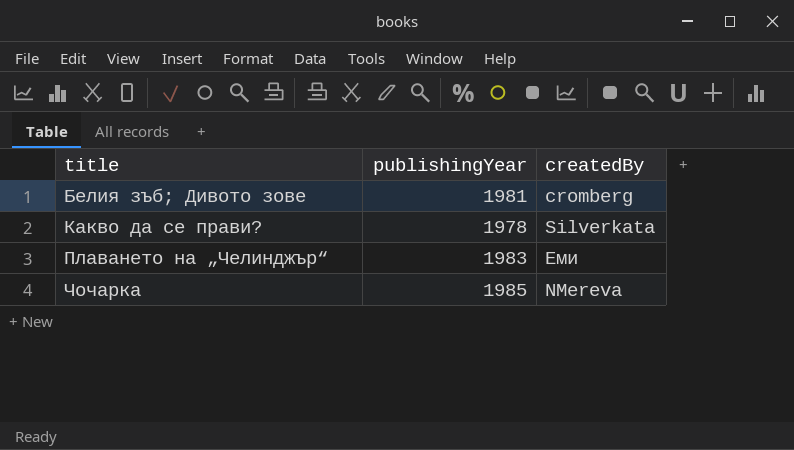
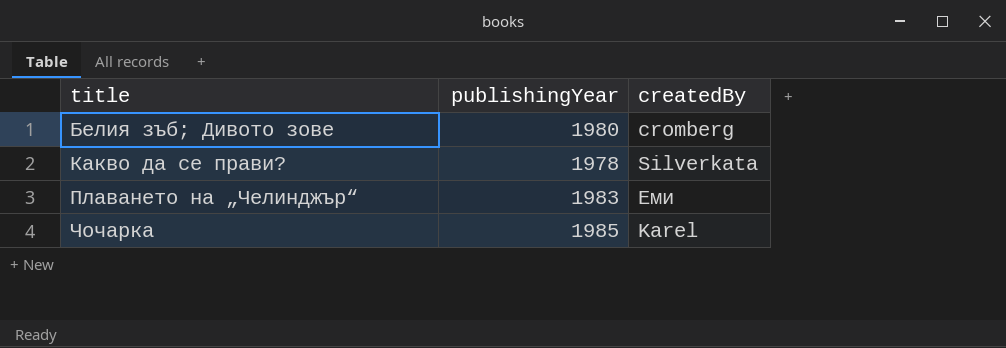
Белия зъб; Дивото зове | publishingYear: 1981 -> 1980
Чочарка | createdBy: NMereva -> Karel

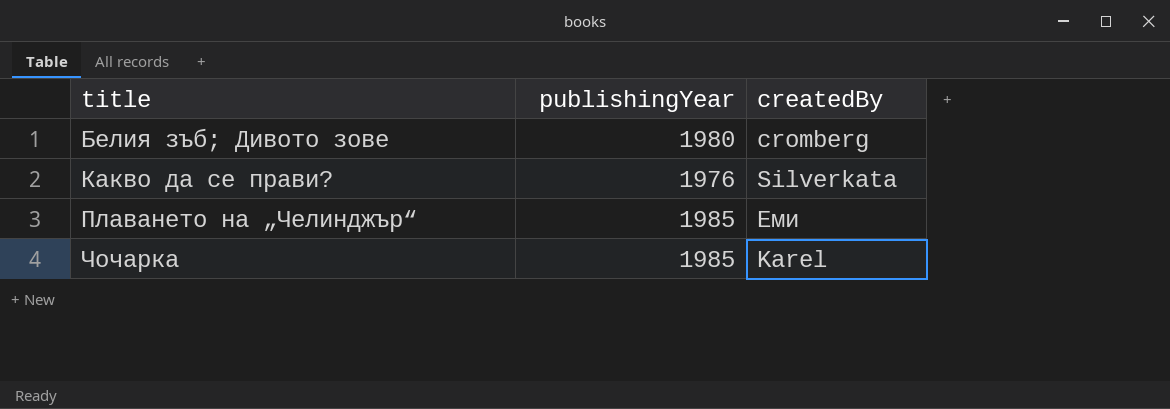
Какво да се прави? | publishingYear: 1978 -> 1976
Плаването на „Челинджър“ | publishingYear: 1983 -> 1985

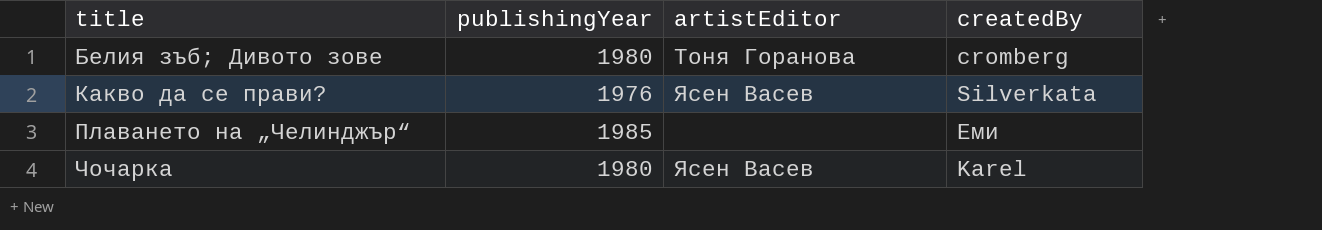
column artistEditor | position: none -> 3
Чочарка | publishingYear: 1985 -> 1980

